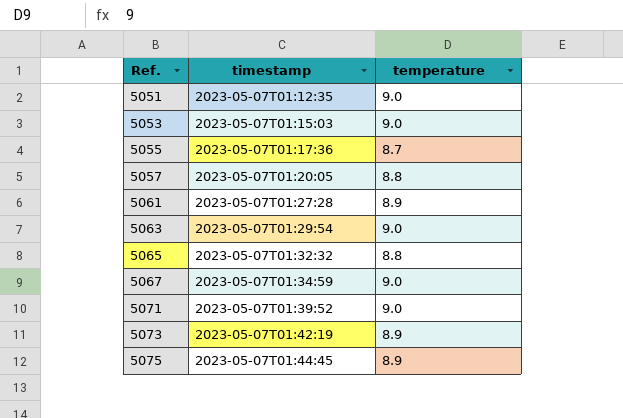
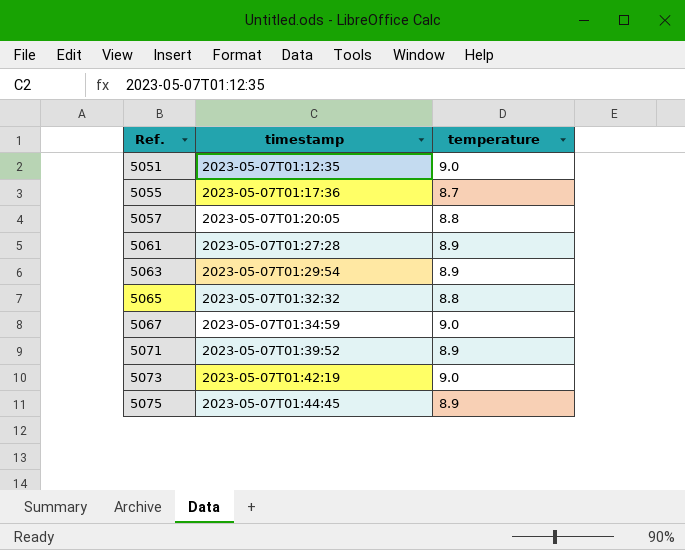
row 5053: 2023-05-07T01:15:03 | 9.0 -> none
5063 | temperature: 9.0 -> 8.9
5071 | temperature: 9.0 -> 8.9
5073 | temperature: 8.9 -> 9.0

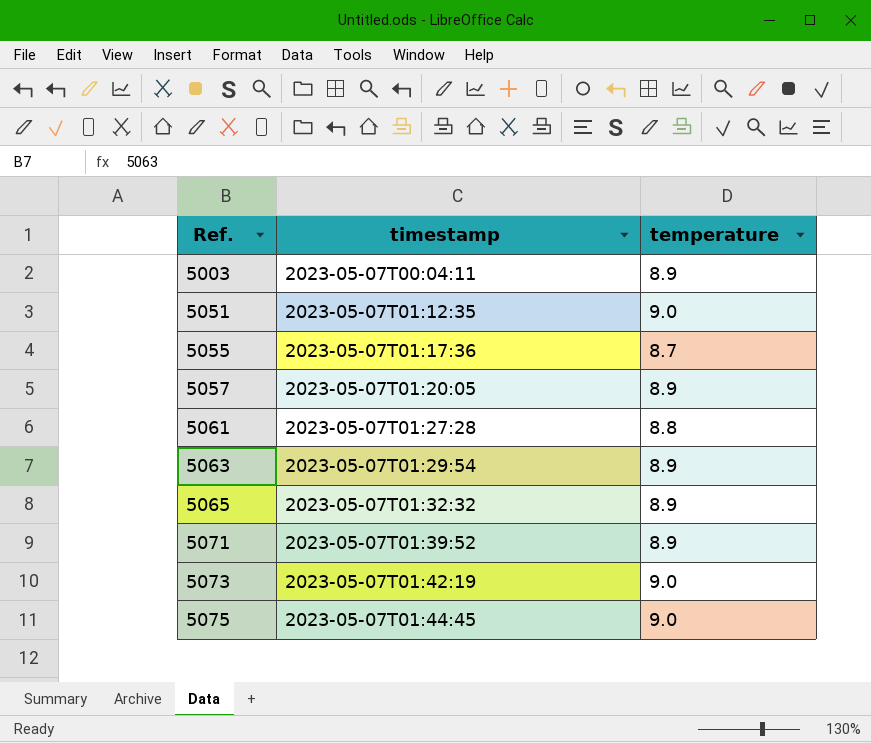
row 5067: 2023-05-07T01:34:59 | 9.0 -> none
row 5003: none -> 2023-05-07T00:04:11 | 8.9
5057 | temperature: 8.8 -> 8.9
5061 | temperature: 8.9 -> 8.8
5065 | temperature: 8.8 -> 8.9
5075 | temperature: 8.9 -> 9.0

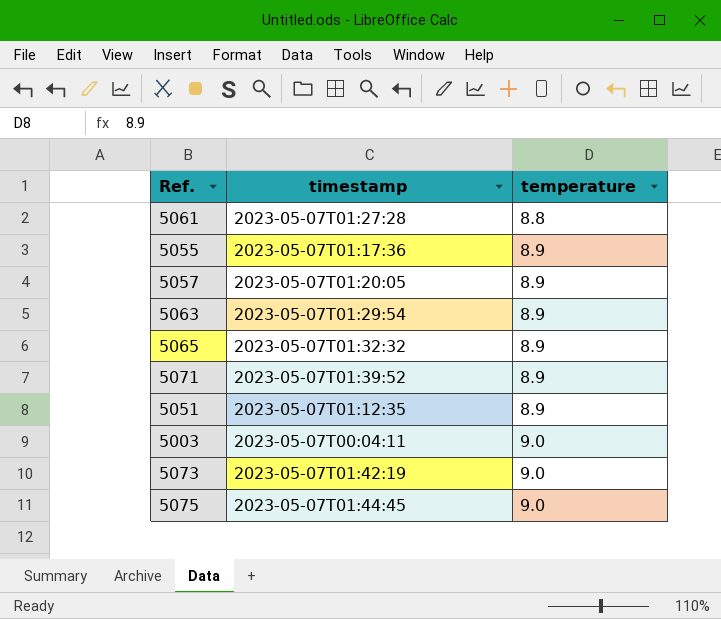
row order: Ref. ascending -> temperature ascending
5055 | temperature: 8.7 -> 8.9
5051 | temperature: 9.0 -> 8.9
5003 | temperature: 8.9 -> 9.0

